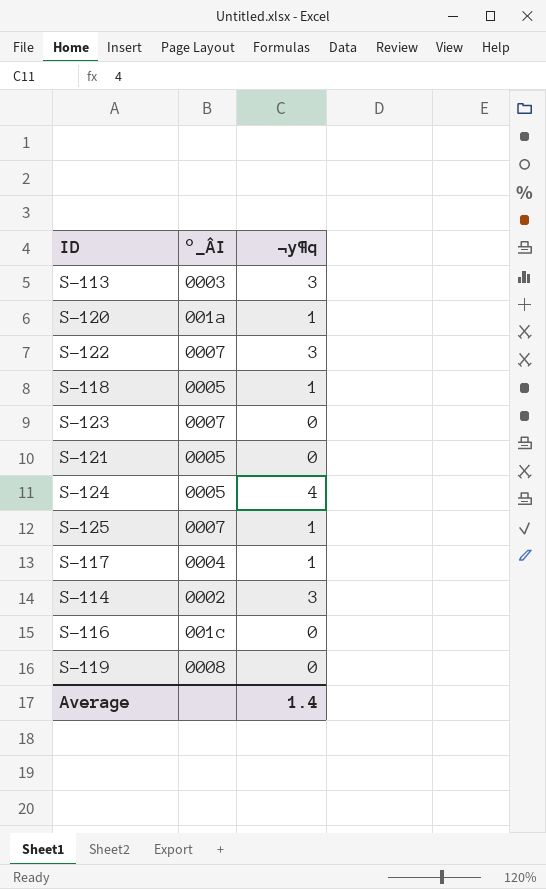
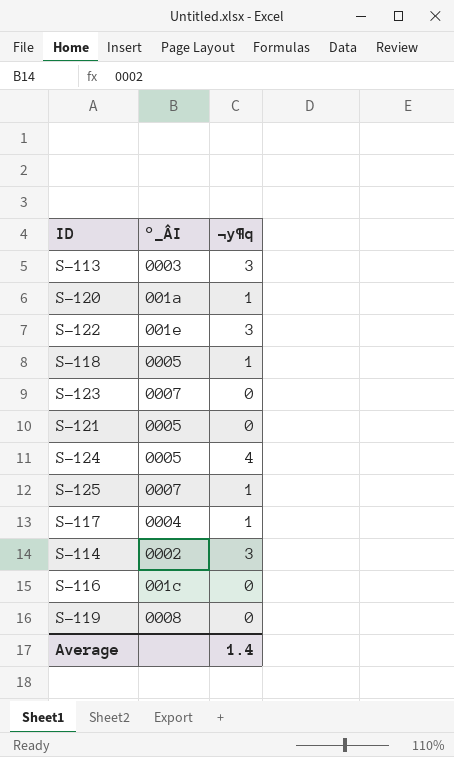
S-122 | °_ÂI: 0007 -> 001e

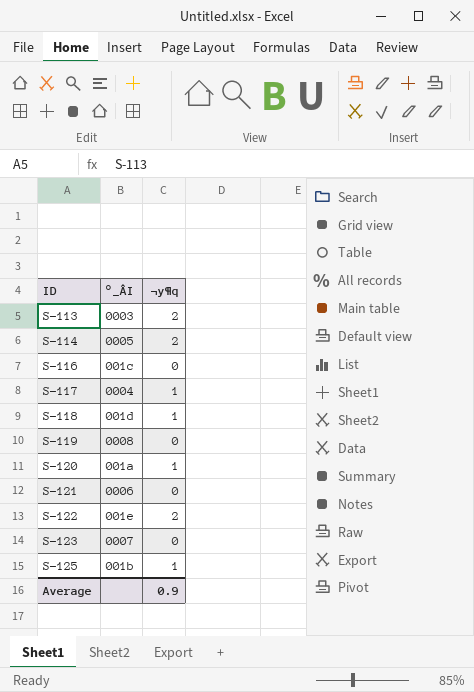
row order: none -> ID ascending
row S-124: 0005 | 4 -> none
S-113 | ¬y¶q: 3 -> 2
S-114 | °_ÂI: 0002 -> 0005
S-114 | ¬y¶q: 3 -> 2
S-118 | °_ÂI: 0005 -> 001d
S-121 | °_ÂI: 0005 -> 0006
S-122 | ¬y¶q: 3 -> 2
S-125 | °_ÂI: 0007 -> 001b
Average | ¬y¶q: 1.4 -> 0.9

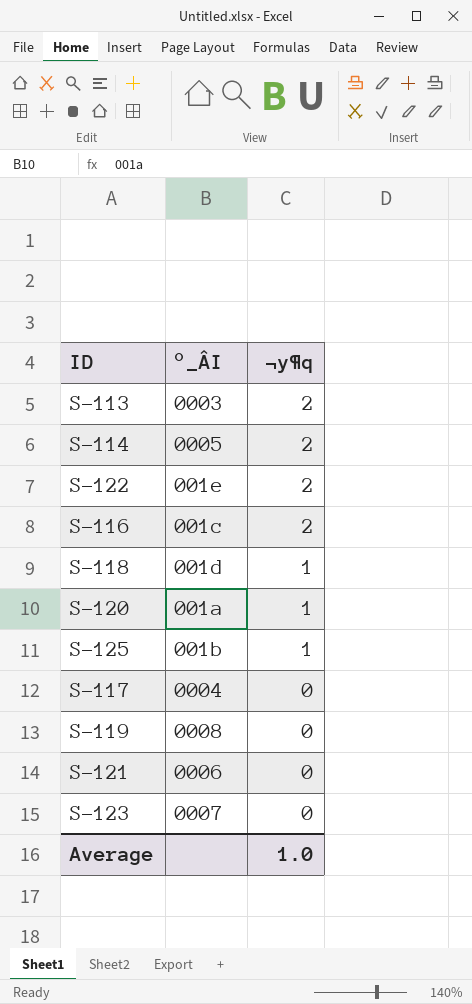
row order: ID ascending -> ¬y¶q descending
S-116 | ¬y¶q: 0 -> 2
S-117 | ¬y¶q: 1 -> 0
Average | ¬y¶q: 0.9 -> 1.0

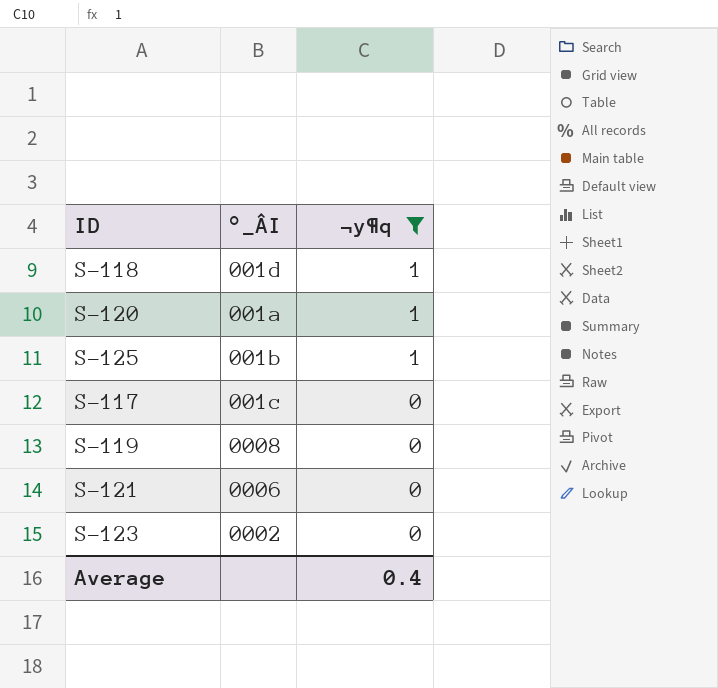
filter: none -> ¬y¶q != 2
S-117 | °_ÂI: 0004 -> 001c
S-123 | °_ÂI: 0007 -> 0002
Average | ¬y¶q: 1.0 -> 0.4

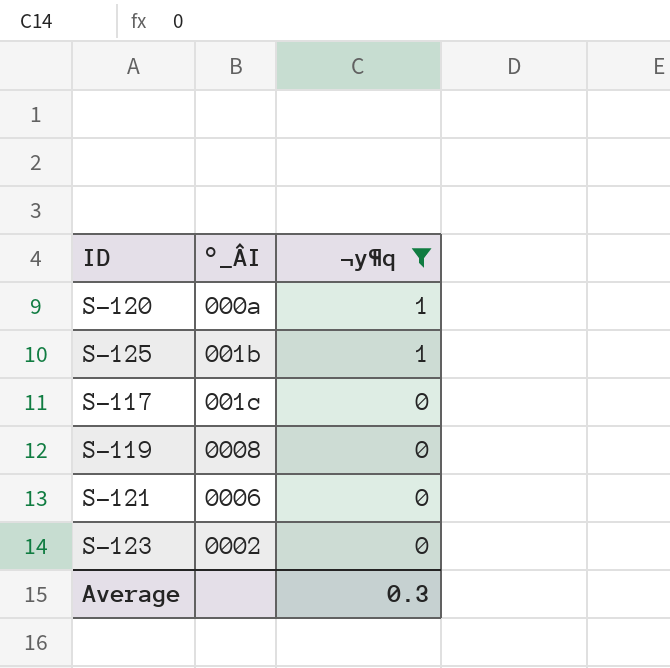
row S-118: 001d | 1 -> none
S-120 | °_ÂI: 001a -> 000a
Average | ¬y¶q: 0.4 -> 0.3

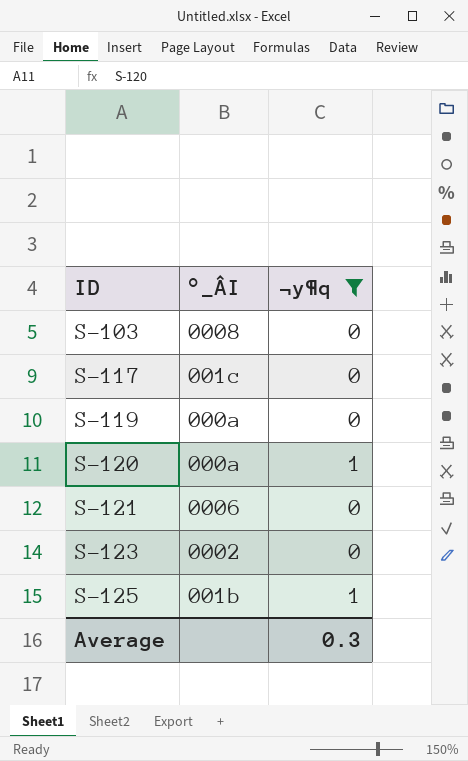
row order: ¬y¶q descending -> ID ascending
row S-103: none -> 0008 | 0
S-119 | °_ÂI: 0008 -> 000a

